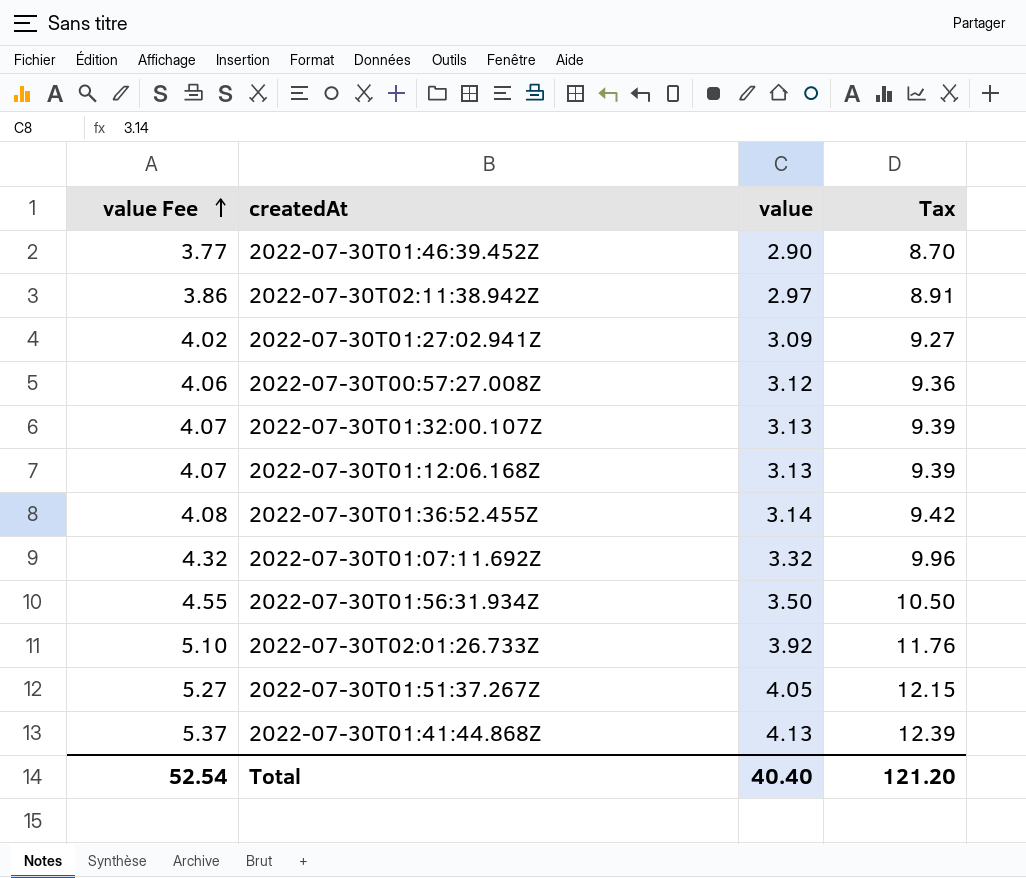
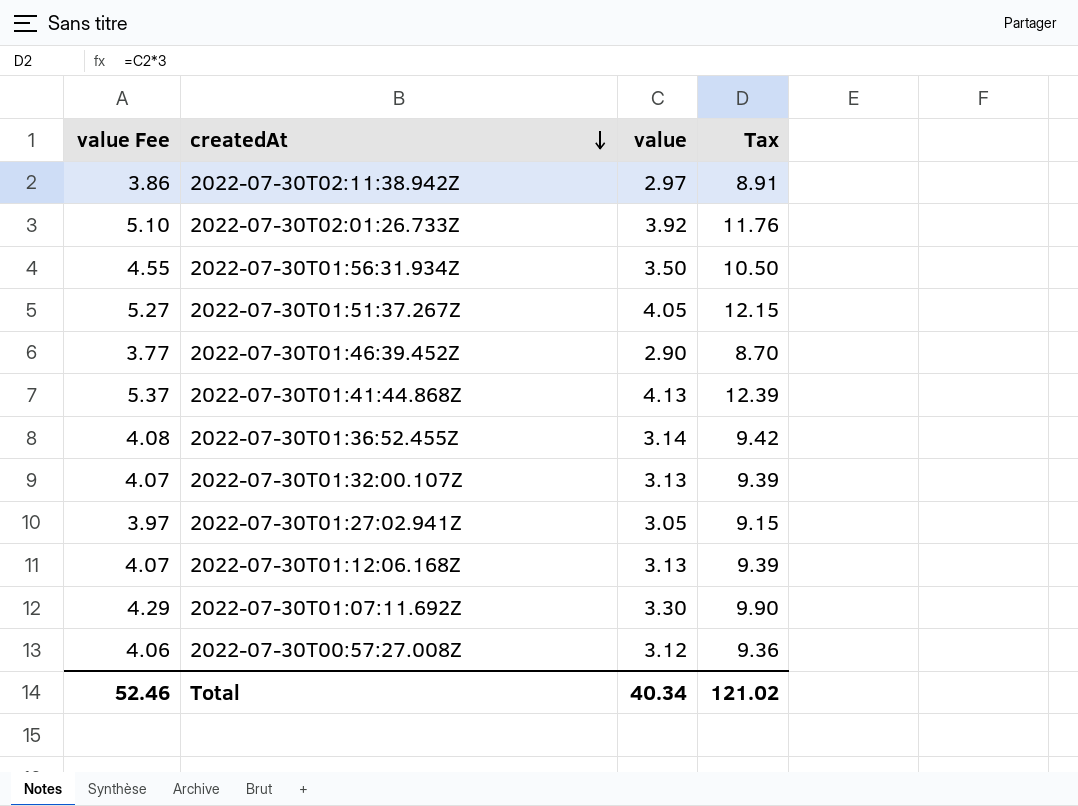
row order: value Fee ascending -> createdAt descending
2022-07-30T01:27:02.941Z | value Fee: 4.02 -> 3.97
2022-07-30T01:27:02.941Z | value: 3.09 -> 3.05
2022-07-30T01:27:02.941Z | Tax: 9.27 -> 9.15
2022-07-30T01:07:11.692Z | value Fee: 4.32 -> 4.29
2022-07-30T01:07:11.692Z | value: 3.32 -> 3.30
2022-07-30T01:07:11.692Z | Tax: 9.96 -> 9.90
Total | value Fee: 52.54 -> 52.46
Total | value: 40.40 -> 40.34
Total | Tax: 121.20 -> 121.02

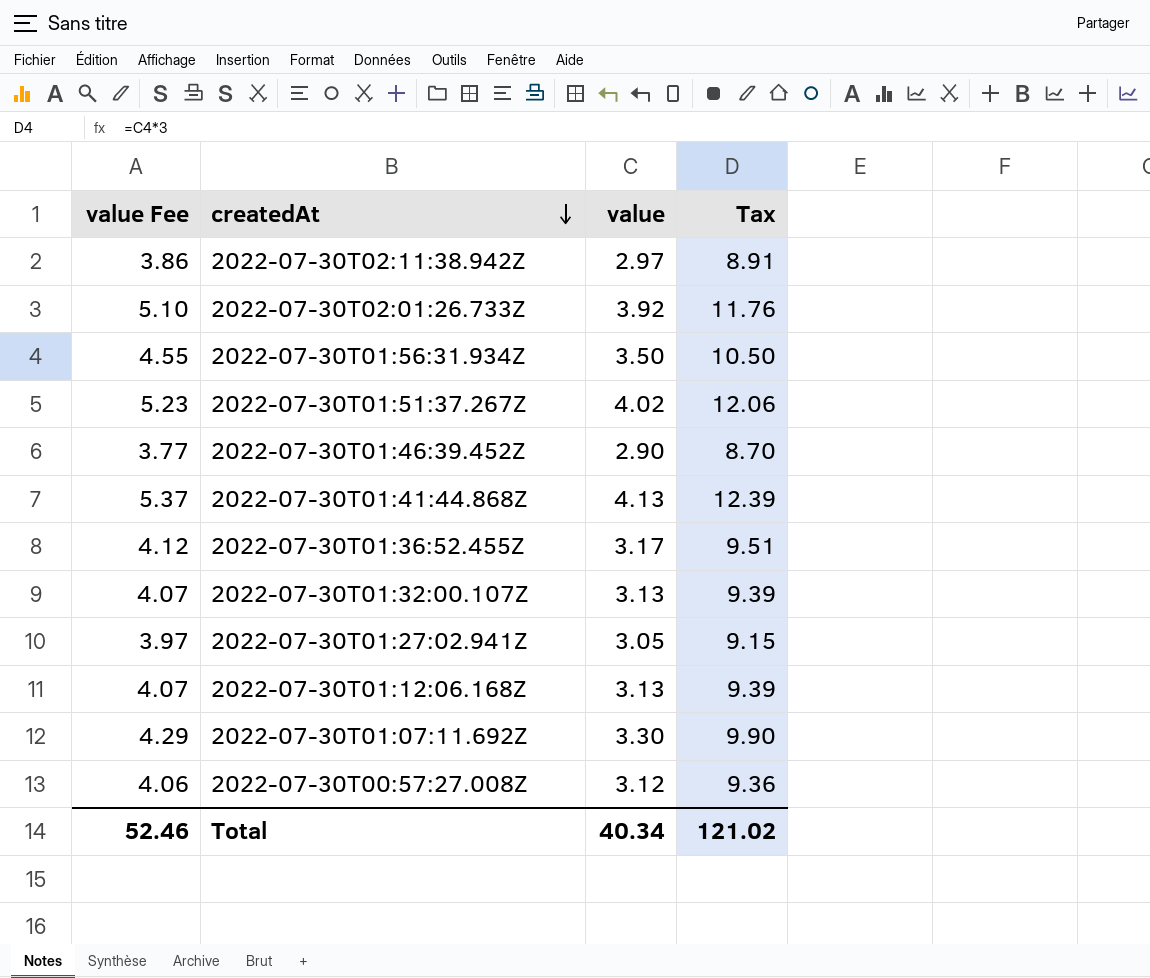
2022-07-30T01:51:37.267Z | value Fee: 5.27 -> 5.23
2022-07-30T01:51:37.267Z | value: 4.05 -> 4.02
2022-07-30T01:51:37.267Z | Tax: 12.15 -> 12.06
2022-07-30T01:36:52.455Z | value Fee: 4.08 -> 4.12
2022-07-30T01:36:52.455Z | value: 3.14 -> 3.17
2022-07-30T01:36:52.455Z | Tax: 9.42 -> 9.51

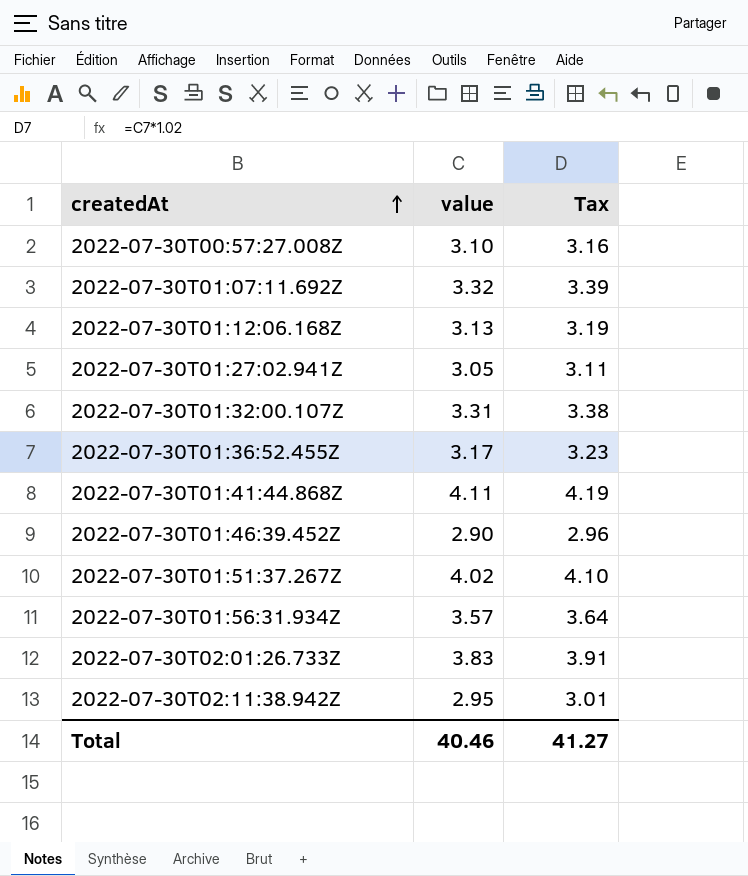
row order: createdAt descending -> createdAt ascending
column value Fee | formula: [value] * 1.3 -> none
column Tax | formula: [value] * 3 -> [value] * 1.02
2022-07-30T00:57:27.008Z | value: 3.12 -> 3.10
2022-07-30T01:07:11.692Z | value: 3.30 -> 3.32
2022-07-30T01:32:00.107Z | value: 3.13 -> 3.31
2022-07-30T01:41:44.868Z | value: 4.13 -> 4.11
2022-07-30T01:56:31.934Z | value: 3.50 -> 3.57
2022-07-30T02:01:26.733Z | value: 3.92 -> 3.83
2022-07-30T02:11:38.942Z | value: 2.97 -> 2.95
Total | value: 40.34 -> 40.46
Total | Tax: 121.02 -> 41.27

